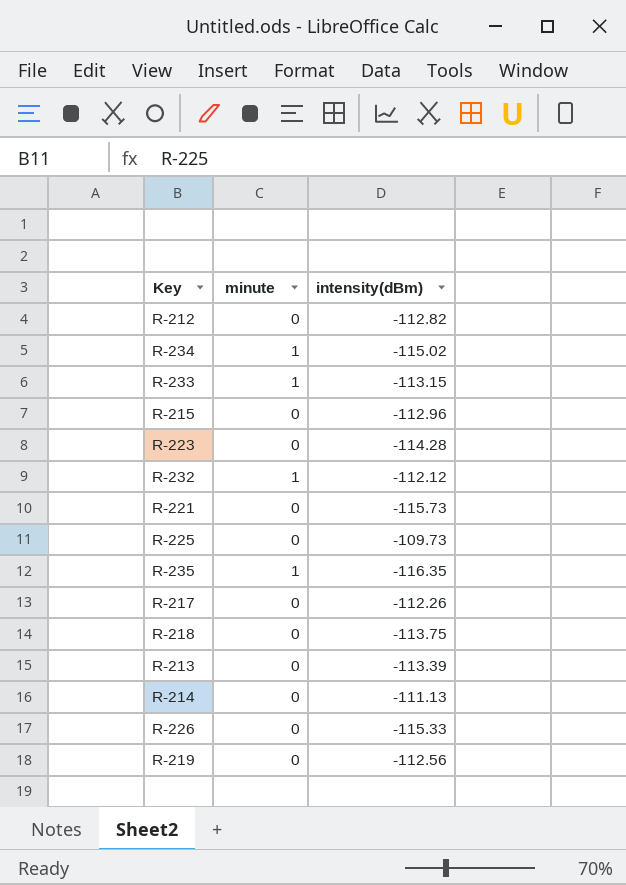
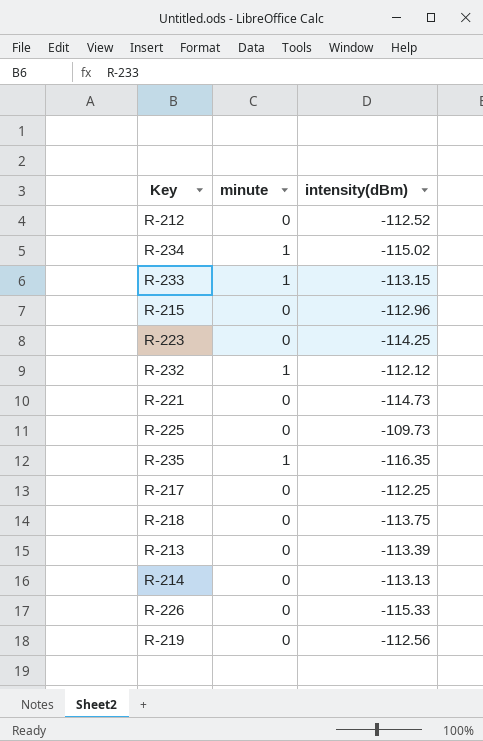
R-212 | intensity(dBm): -112.82 -> -112.52
R-223 | intensity(dBm): -114.28 -> -114.25
R-221 | intensity(dBm): -115.73 -> -114.73
R-217 | intensity(dBm): -112.26 -> -112.25
R-214 | intensity(dBm): -111.13 -> -113.13

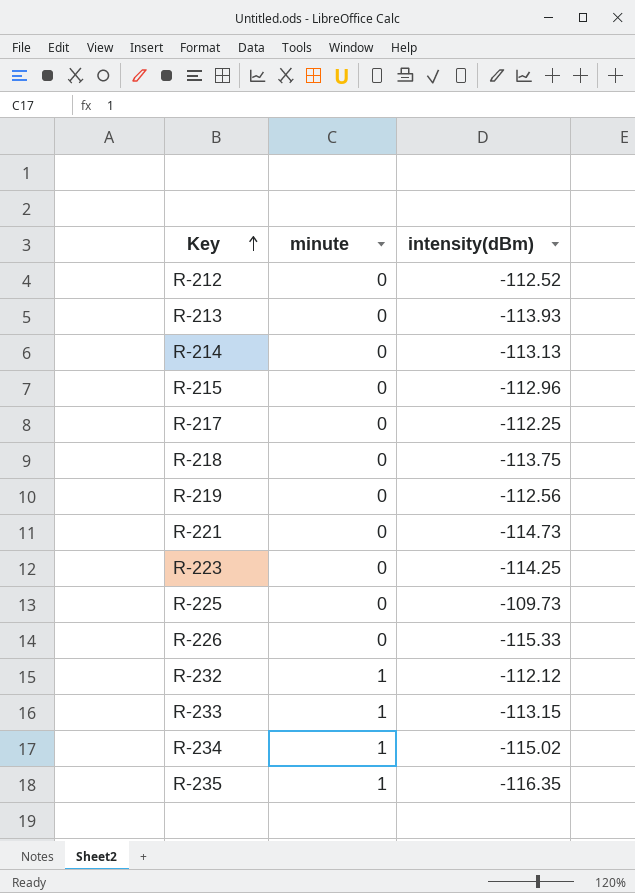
row order: none -> Key ascending
R-213 | intensity(dBm): -113.39 -> -113.93

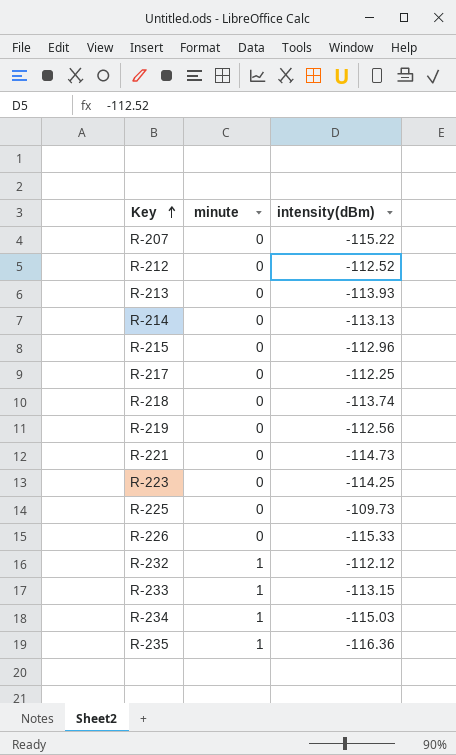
row R-207: none -> 0 | -115.22
R-218 | intensity(dBm): -113.75 -> -113.74
R-234 | intensity(dBm): -115.02 -> -115.03
R-235 | intensity(dBm): -116.35 -> -116.36

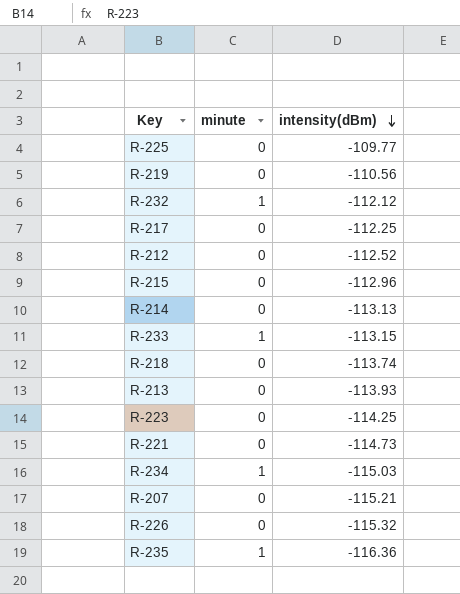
row order: Key ascending -> intensity(dBm) descending
R-225 | intensity(dBm): -109.73 -> -109.77
R-219 | intensity(dBm): -112.56 -> -110.56
R-207 | intensity(dBm): -115.22 -> -115.21
R-226 | intensity(dBm): -115.33 -> -115.32

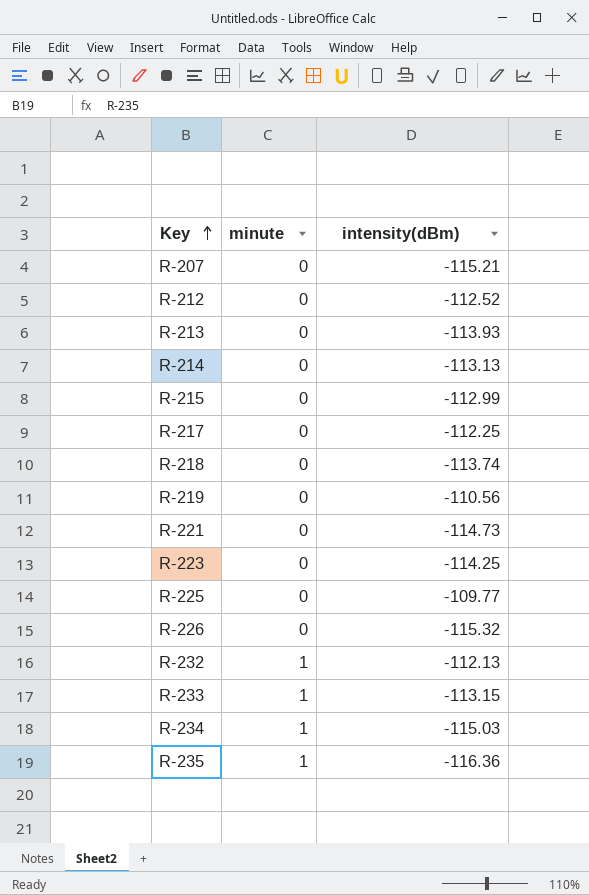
row order: intensity(dBm) descending -> Key ascending
R-215 | intensity(dBm): -112.96 -> -112.99
R-232 | intensity(dBm): -112.12 -> -112.13

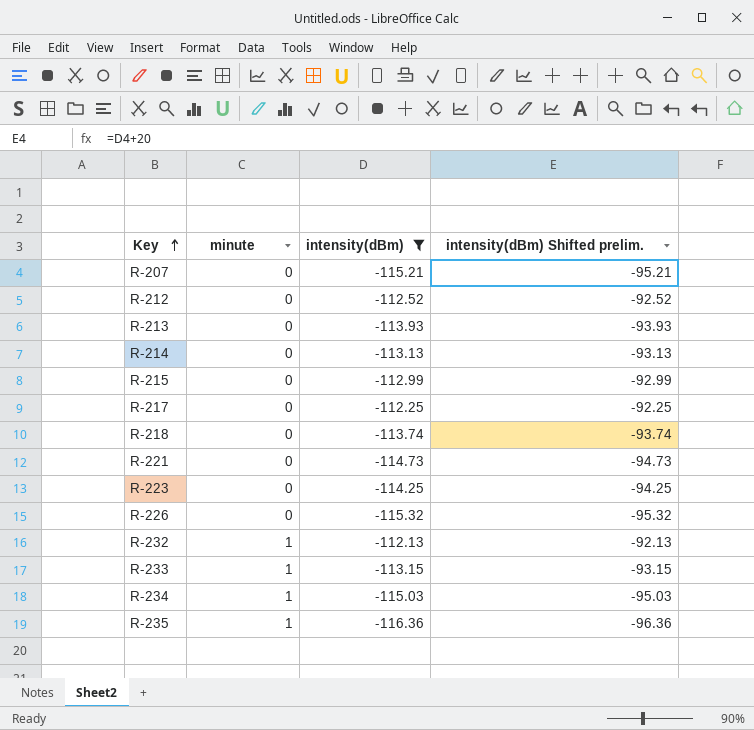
filter: none -> intensity(dBm) <= -112.13
column intensity(dBm) Shifted prelim. | formula: none -> [intensity(dBm)] + 20

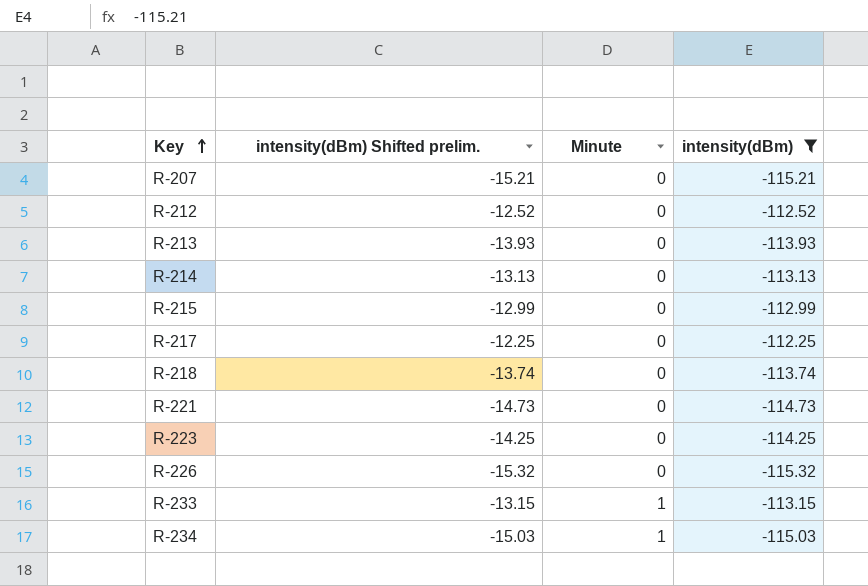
column intensity(dBm) Shifted prelim. | formula: [intensity(dBm)] + 20 -> [intensity(dBm)] + 100
column intensity(dBm) Shifted prelim. | position: 4 -> 2
column name: minute -> Minute
row R-232: 1 | -112.13 | -92.13 -> none
row R-235: 1 | -116.36 | -96.36 -> none

